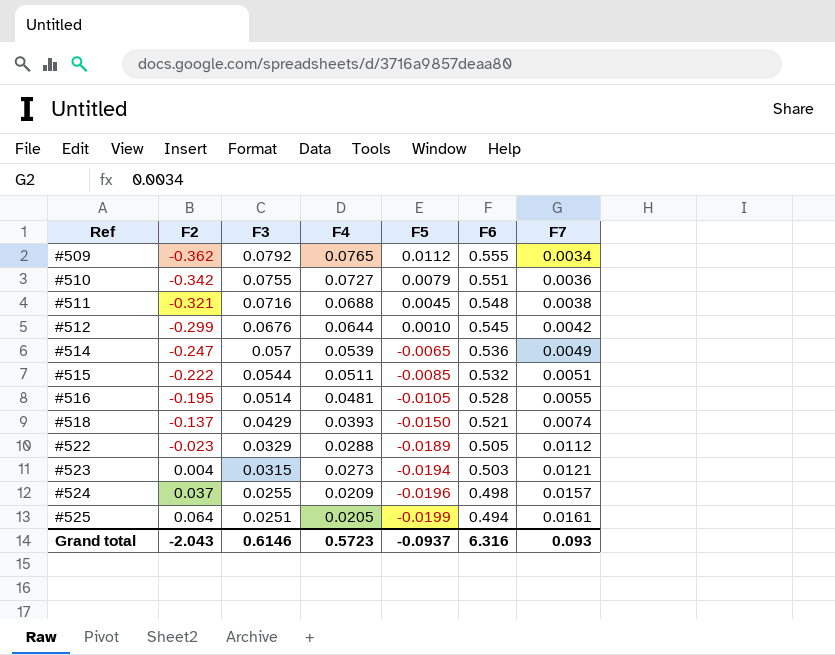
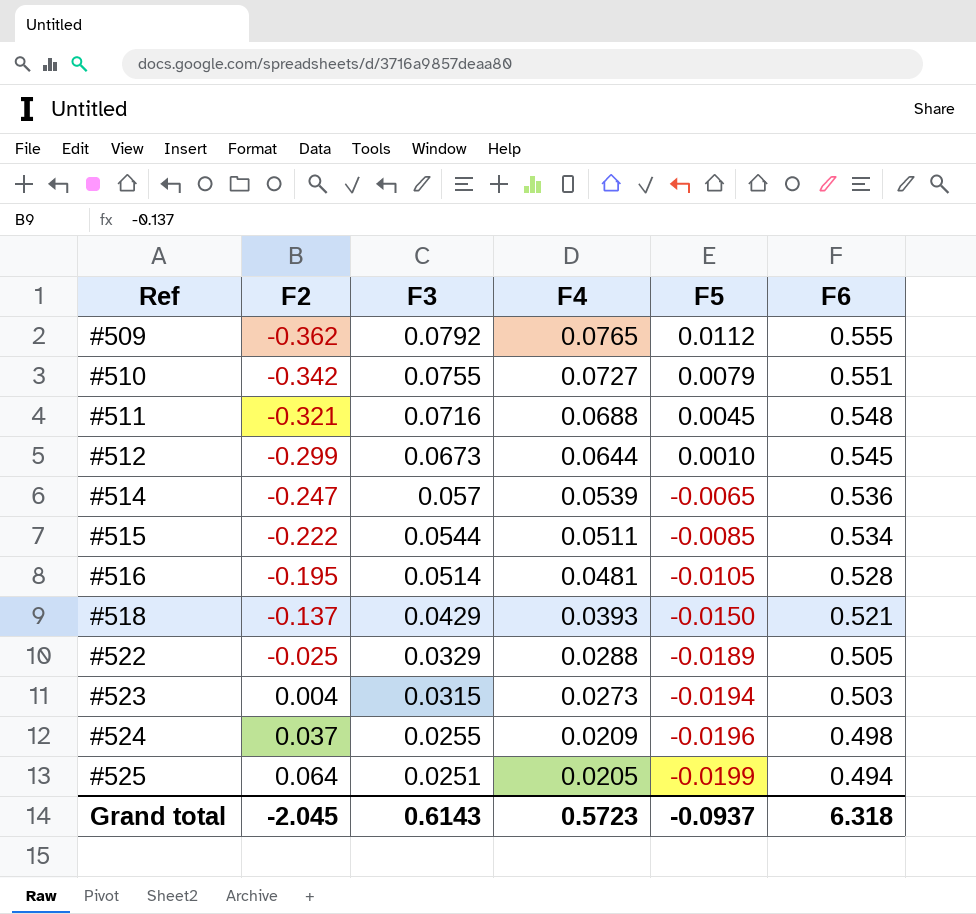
column F7 | position: 7 -> none
#512 | F3: 0.0676 -> 0.0673
#515 | F6: 0.532 -> 0.534
#522 | F2: -0.023 -> -0.025
Grand total | F2: -2.043 -> -2.045
Grand total | F3: 0.6146 -> 0.6143
Grand total | F6: 6.316 -> 6.318

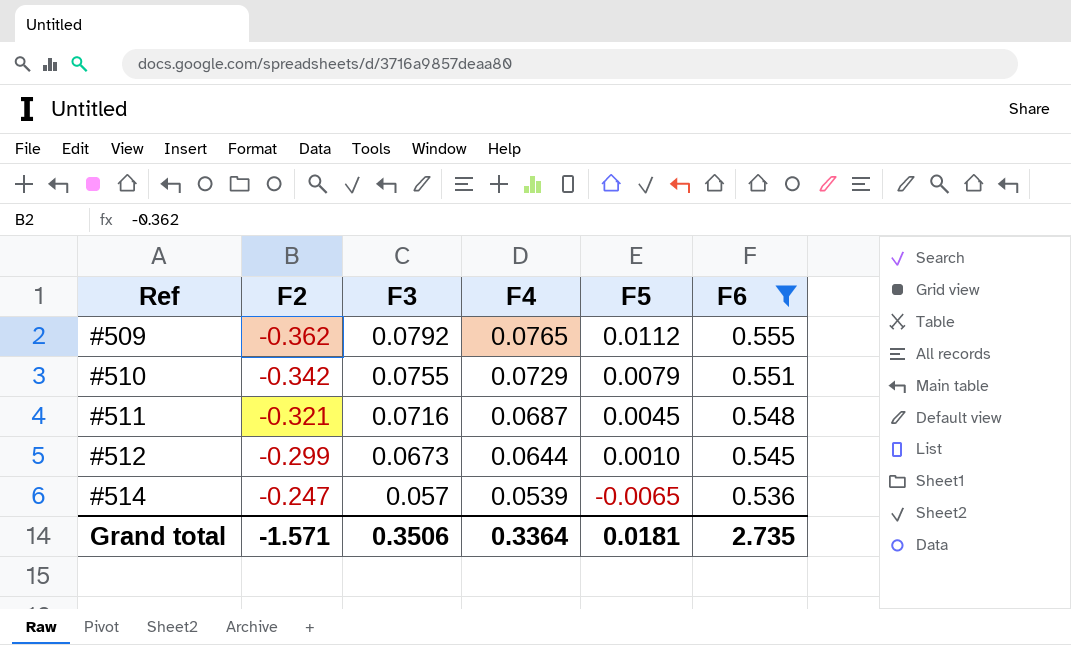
filter: none -> F6 >= 0.536
#510 | F4: 0.0727 -> 0.0729
#511 | F4: 0.0688 -> 0.0687
Grand total | F2: -2.045 -> -1.571
Grand total | F3: 0.6143 -> 0.3506
Grand total | F4: 0.5723 -> 0.3364
Grand total | F5: -0.0937 -> 0.0181
Grand total | F6: 6.318 -> 2.735

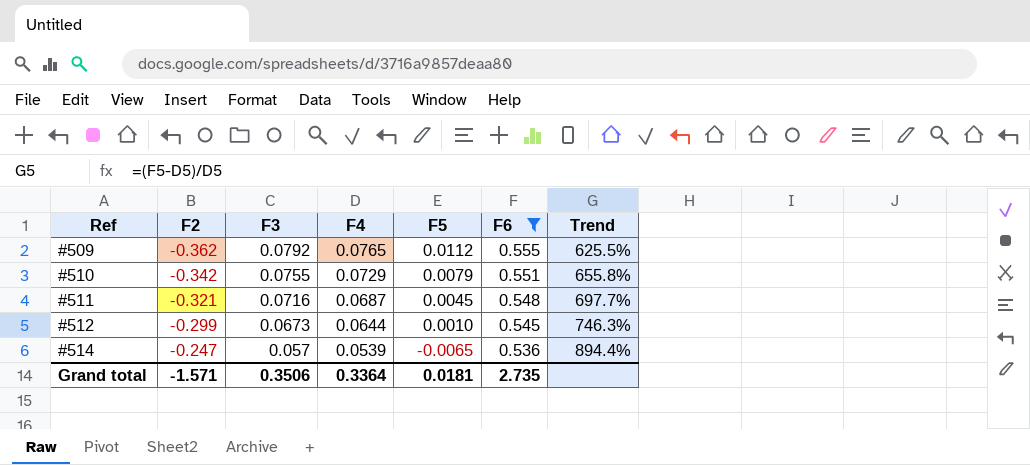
column Trend | formula: none -> ([F6] - [F4]) / [F4]

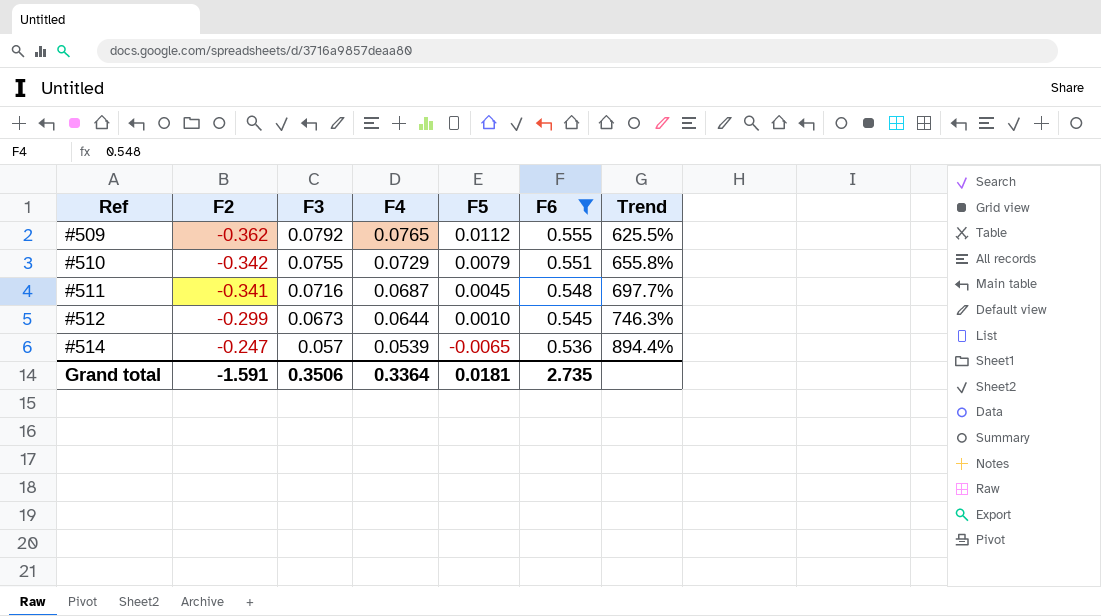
#511 | F2: -0.321 -> -0.341
Grand total | F2: -1.571 -> -1.591

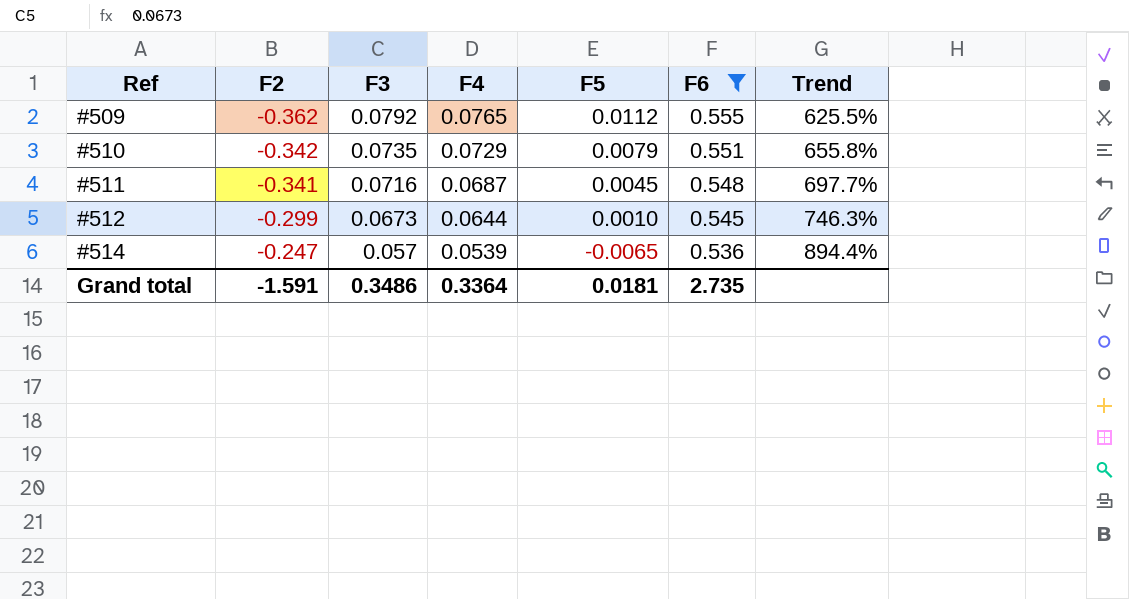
#510 | F3: 0.0755 -> 0.0735
Grand total | F3: 0.3506 -> 0.3486

